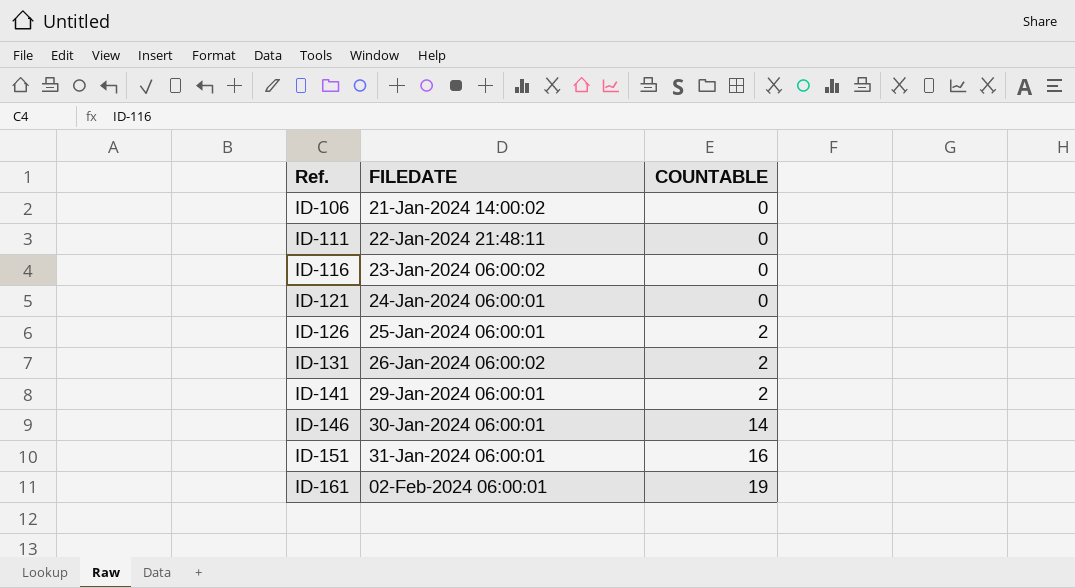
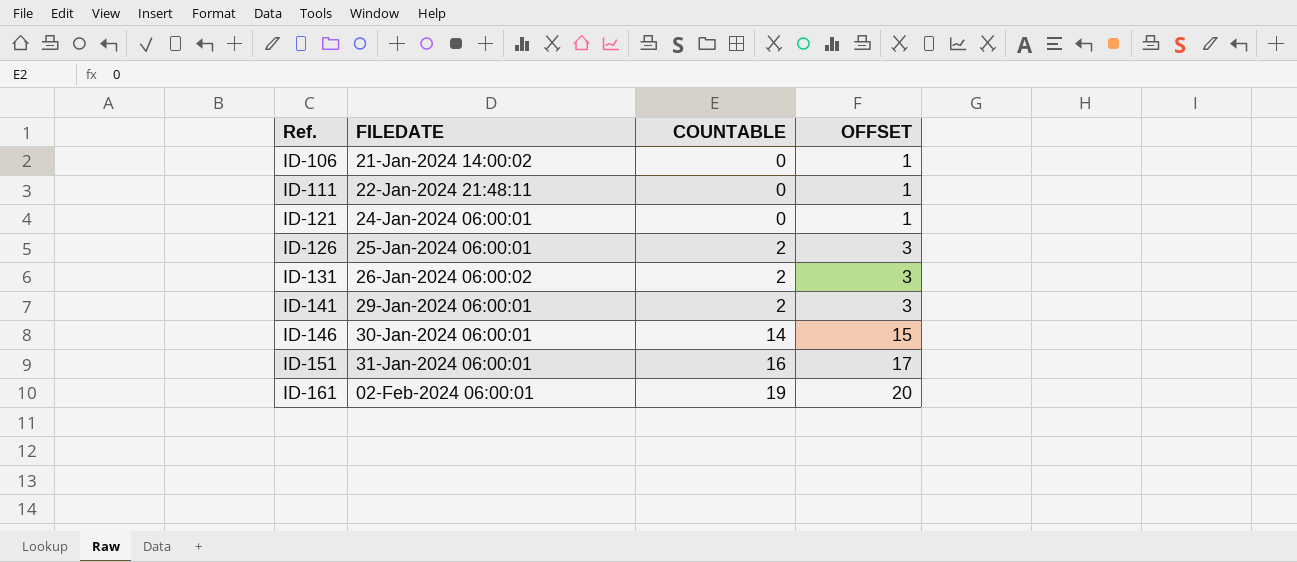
column OFFSET | formula: none -> [COUNTABLE] + 1
row ID-116: 23-Jan-2024 06:00:02 | 0 -> none

